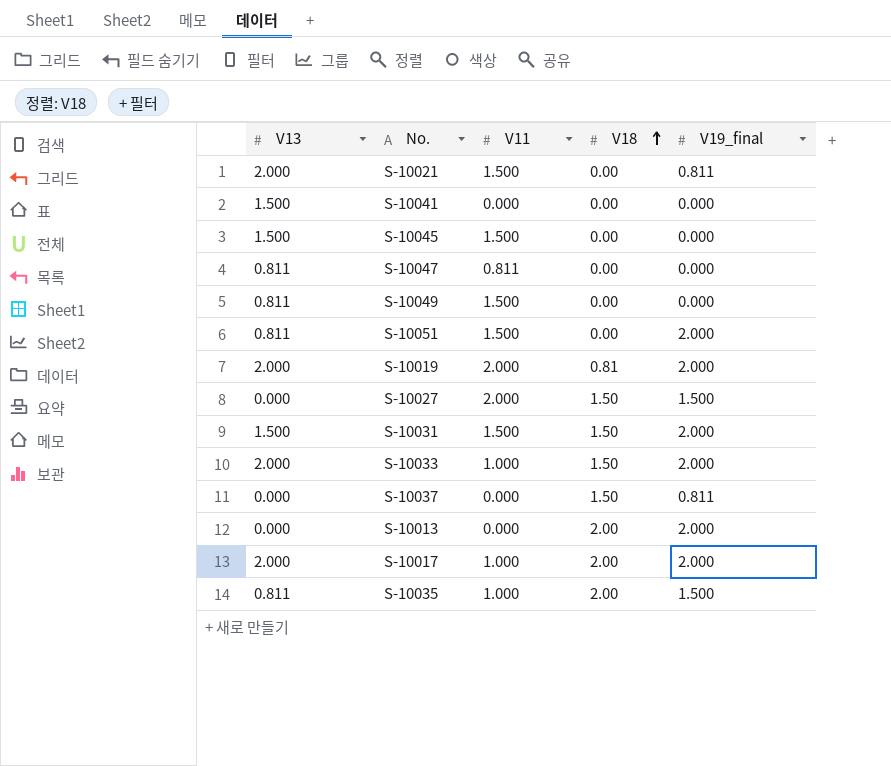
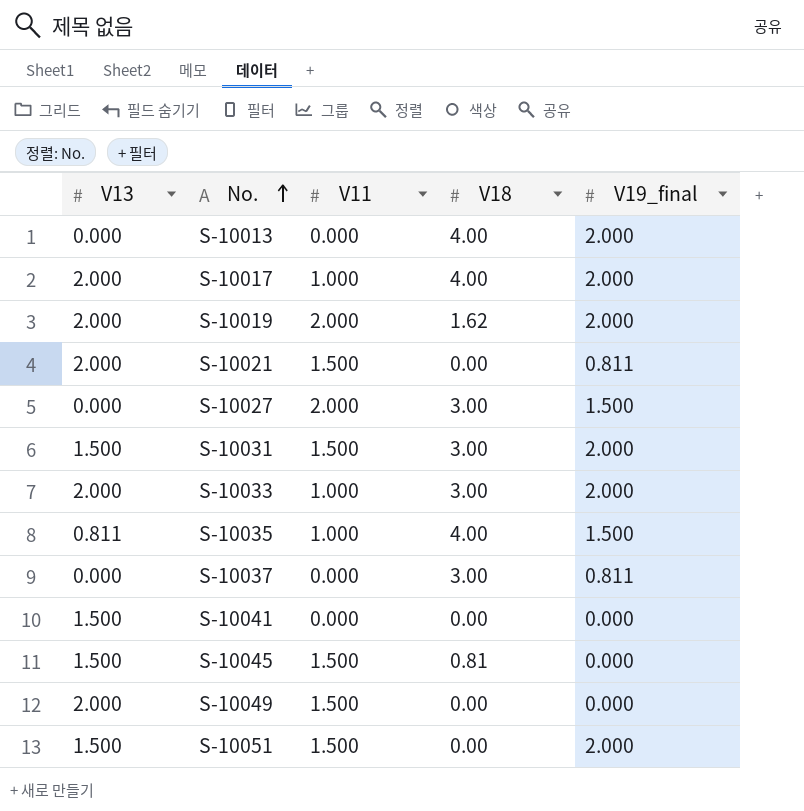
row order: V18 ascending -> No. ascending
row S-10047: 0.811 | 0.811 | 0.00 | 0.000 -> none
S-10013 | V18: 2.00 -> 4.00
S-10017 | V18: 2.00 -> 4.00
S-10019 | V18: 0.81 -> 1.62
S-10027 | V18: 1.50 -> 3.00
S-10031 | V18: 1.50 -> 3.00
S-10033 | V18: 1.50 -> 3.00
S-10035 | V18: 2.00 -> 4.00
S-10037 | V18: 1.50 -> 3.00
S-10045 | V18: 0.00 -> 0.81
S-10049 | V13: 0.811 -> 2.000
S-10051 | V13: 0.811 -> 1.500

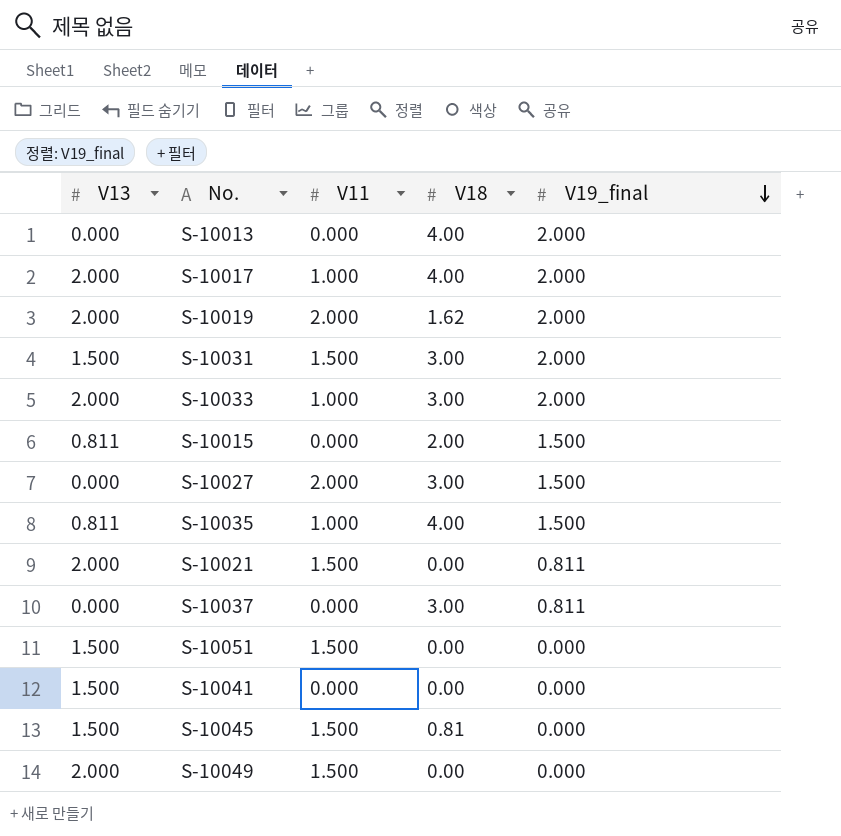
row order: No. ascending -> V19_final descending
row S-10015: none -> 0.811 | 0.000 | 2.00 | 1.500
S-10051 | V19_final: 2.000 -> 0.000

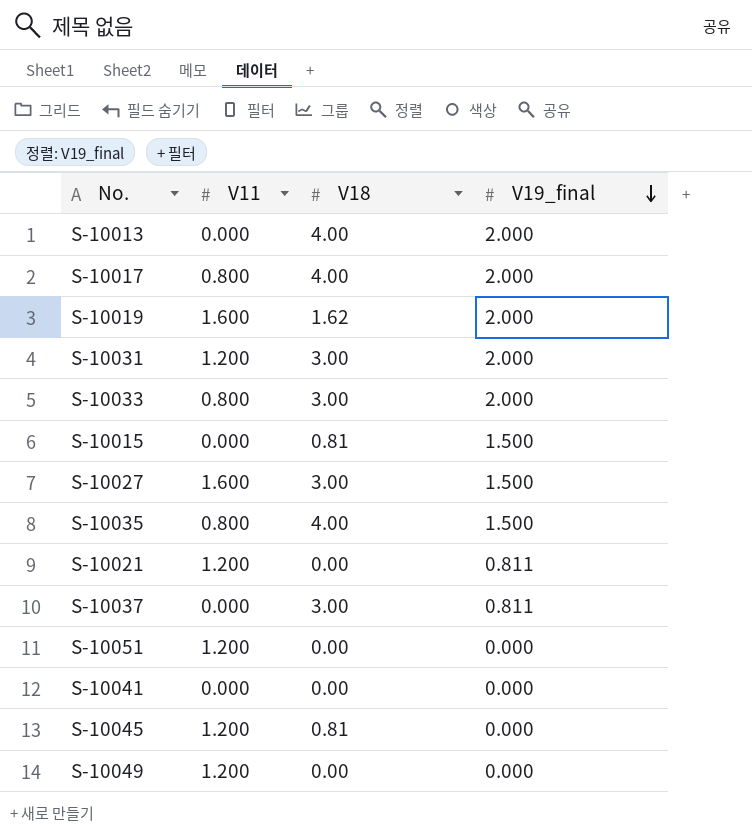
column V13 | position: 1 -> none
S-10017 | V11: 1.000 -> 0.800
S-10019 | V11: 2.000 -> 1.600
S-10031 | V11: 1.500 -> 1.200
S-10033 | V11: 1.000 -> 0.800
S-10015 | V18: 2.00 -> 0.81
S-10027 | V11: 2.000 -> 1.600
S-10035 | V11: 1.000 -> 0.800
S-10021 | V11: 1.500 -> 1.200
S-10051 | V11: 1.500 -> 1.200
S-10045 | V11: 1.500 -> 1.200
S-10049 | V11: 1.500 -> 1.200

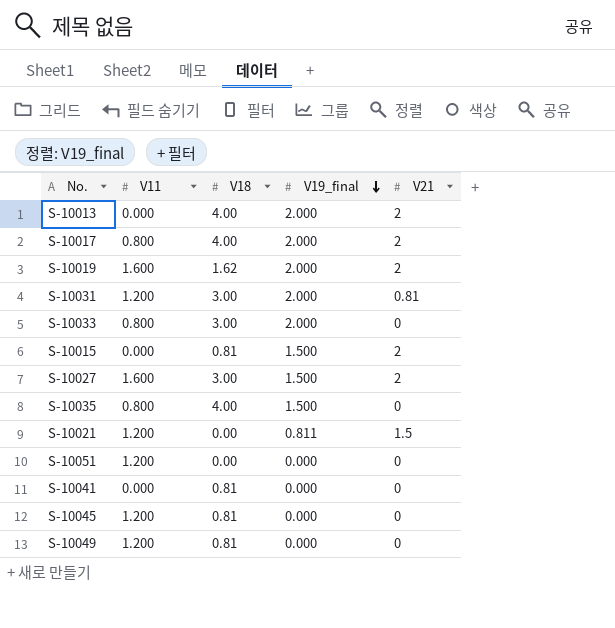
column V21 | position: none -> 5
row S-10037: 0.000 | 3.00 | 0.811 -> none
S-10041 | V18: 0.00 -> 0.81
S-10049 | V18: 0.00 -> 0.81

